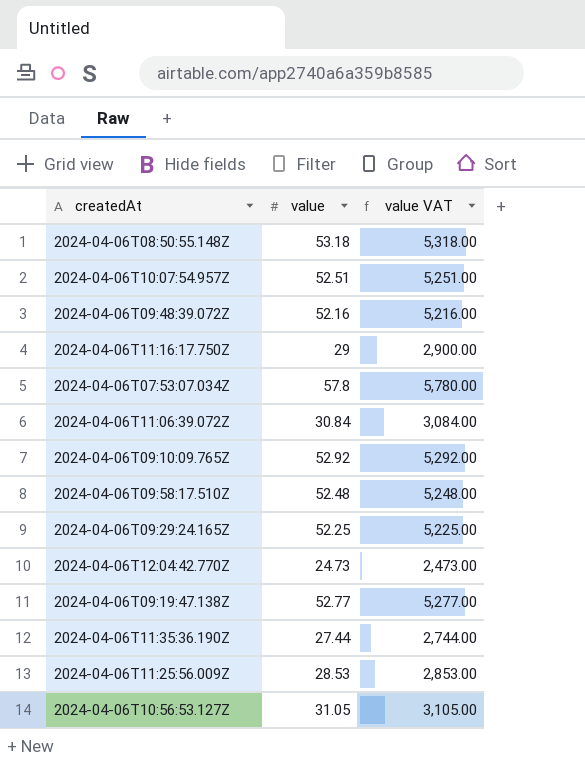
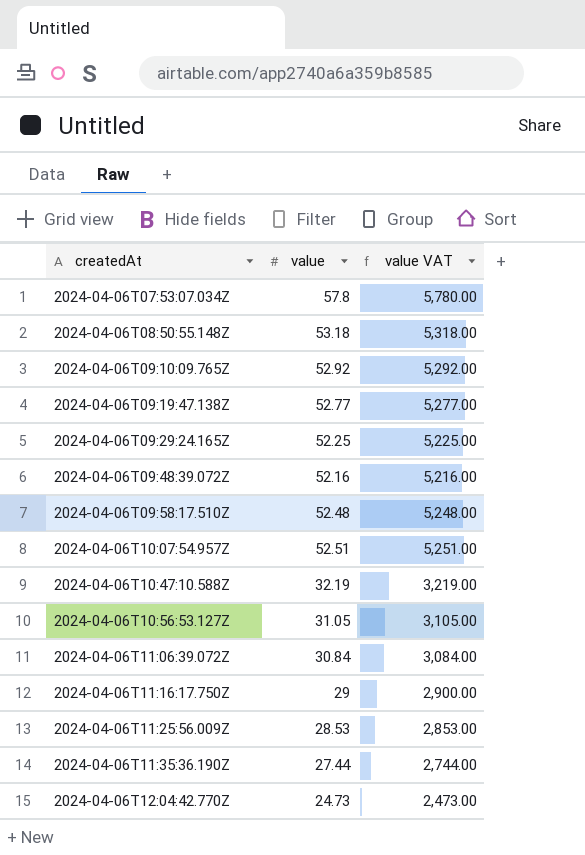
row order: none -> createdAt ascending
row 2024-04-06T10:47:10.588Z: none -> 32.19 | 3,219.00

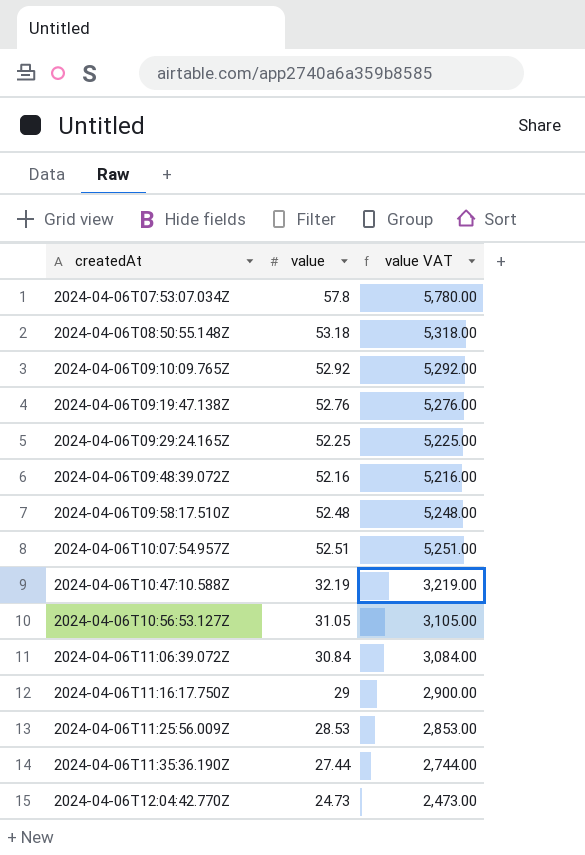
2024-04-06T09:19:47.138Z | value: 52.77 -> 52.76
2024-04-06T09:19:47.138Z | value VAT: 5,277.00 -> 5,276.00

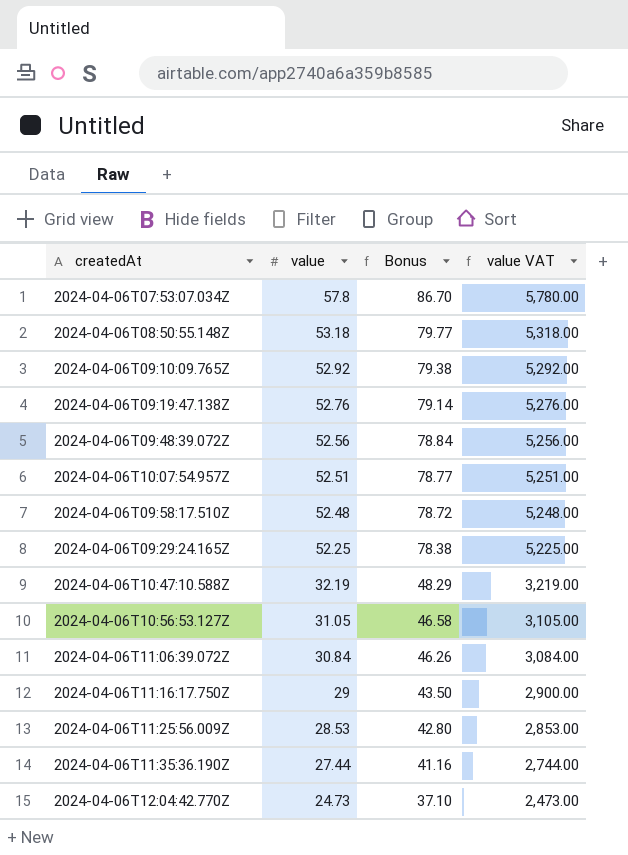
row order: createdAt ascending -> value descending
column Bonus | formula: none -> [value] * 1.5
2024-04-06T09:48:39.072Z | value: 52.16 -> 52.56
2024-04-06T09:48:39.072Z | value VAT: 5,216.00 -> 5,256.00

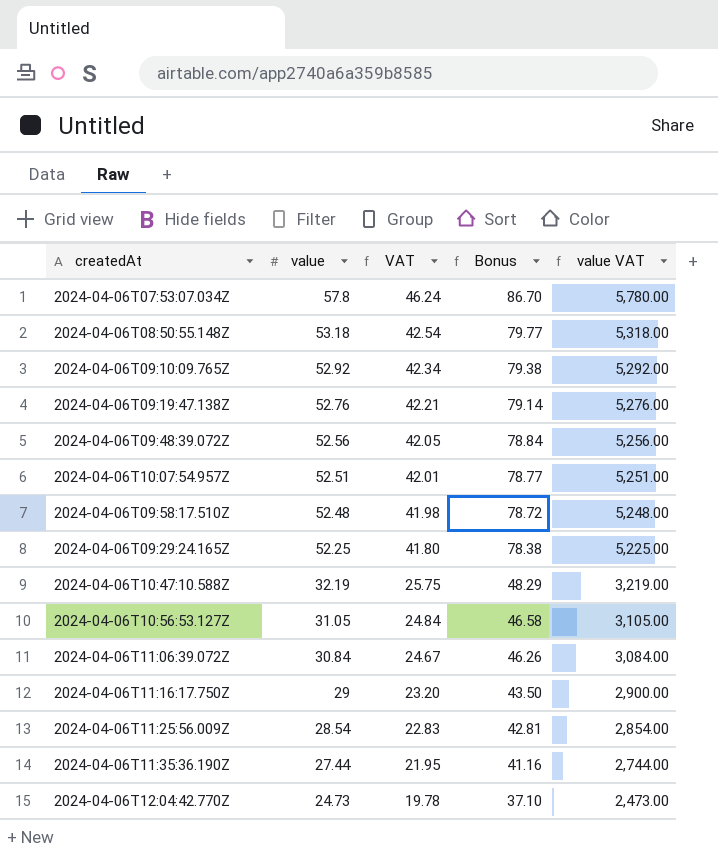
column VAT | formula: none -> [value] * 0.8
2024-04-06T11:25:56.009Z | value: 28.53 -> 28.54
2024-04-06T11:25:56.009Z | Bonus: 42.80 -> 42.81
2024-04-06T11:25:56.009Z | value VAT: 2,853.00 -> 2,854.00

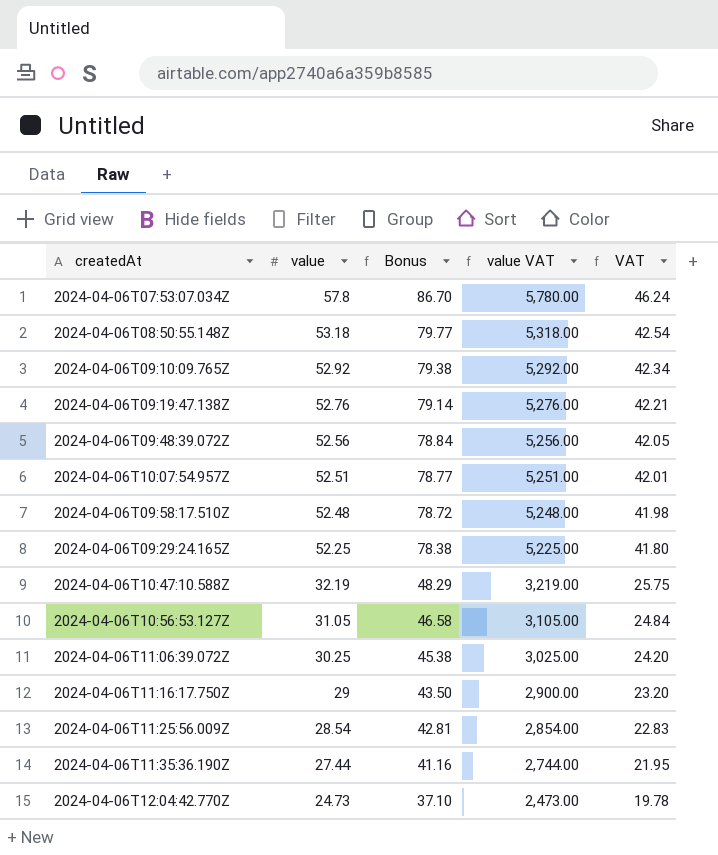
column VAT | position: 3 -> 5
2024-04-06T11:06:39.072Z | value: 30.84 -> 30.25
2024-04-06T11:06:39.072Z | Bonus: 46.26 -> 45.38
2024-04-06T11:06:39.072Z | value VAT: 3,084.00 -> 3,025.00
2024-04-06T11:06:39.072Z | VAT: 24.67 -> 24.20

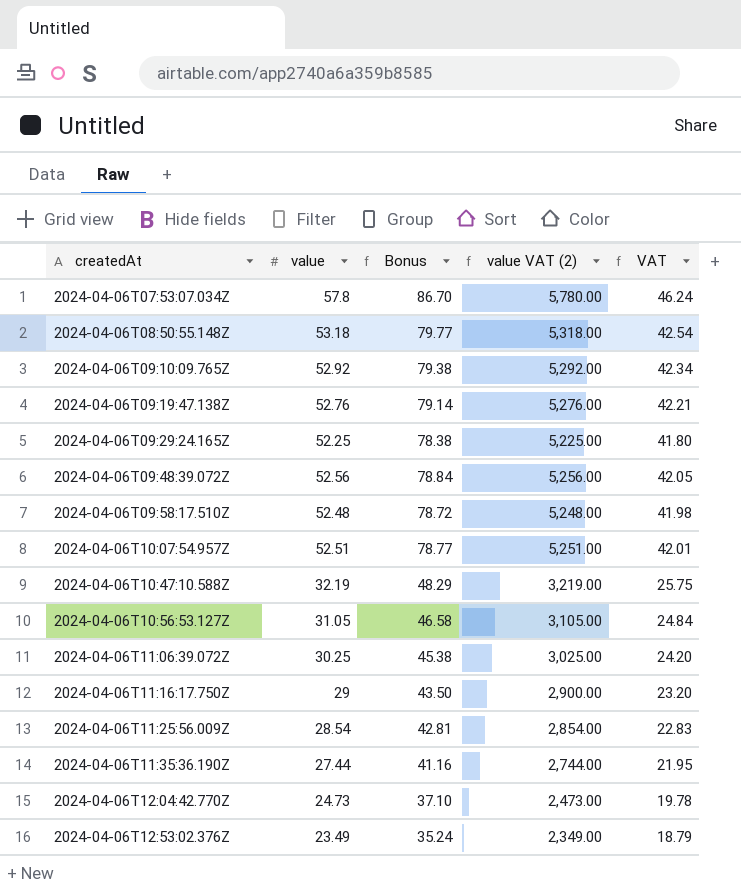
row order: value descending -> createdAt ascending
column name: value VAT -> value VAT (2)
row 2024-04-06T12:53:02.376Z: none -> 23.49 | 35.24 | 2,349.00 | 18.79

